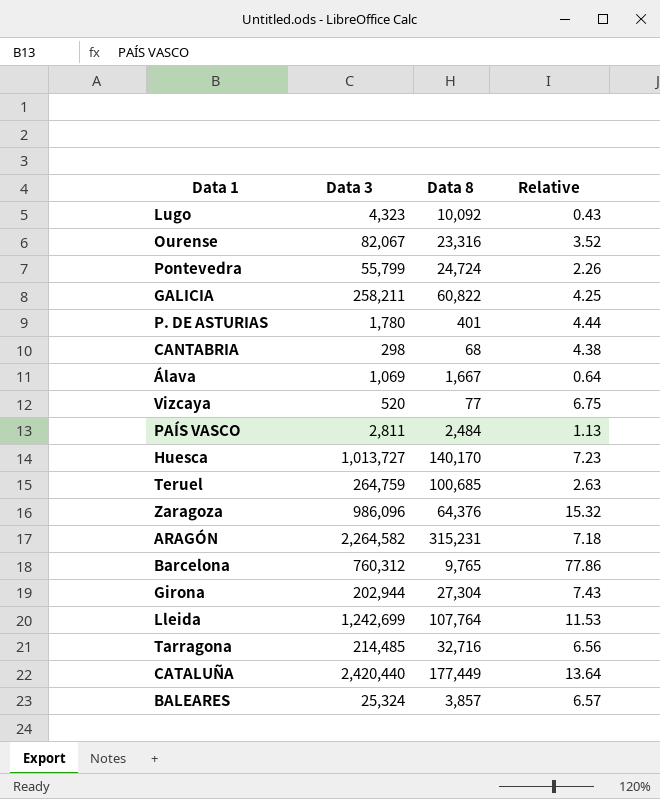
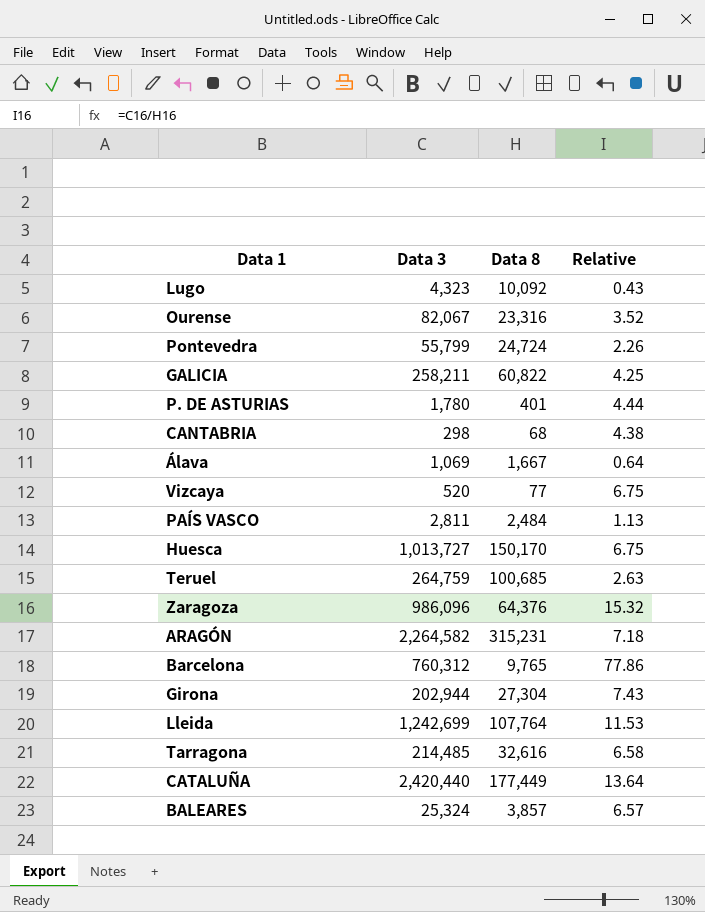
Huesca | Data 8: 140,170 -> 150,170
Huesca | Relative: 7.23 -> 6.75
Tarragona | Data 8: 32,716 -> 32,616
Tarragona | Relative: 6.56 -> 6.58

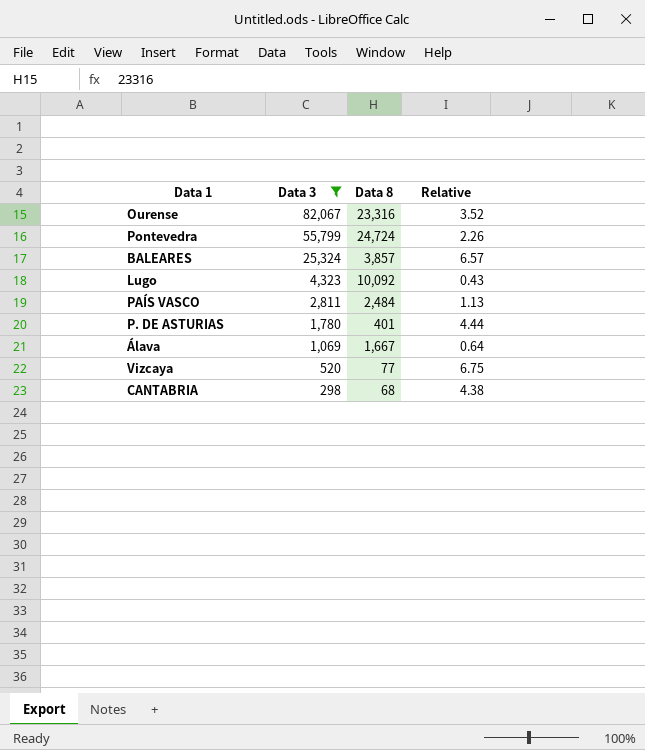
filter: none -> Data 3 <= 82,067
row order: none -> Data 3 descending

